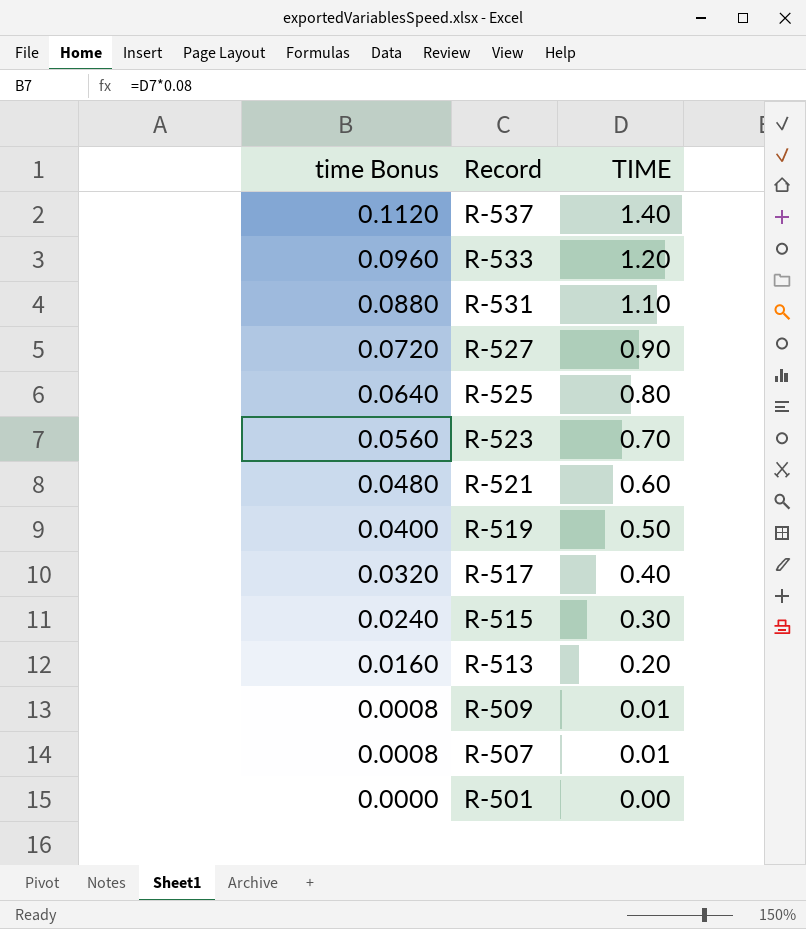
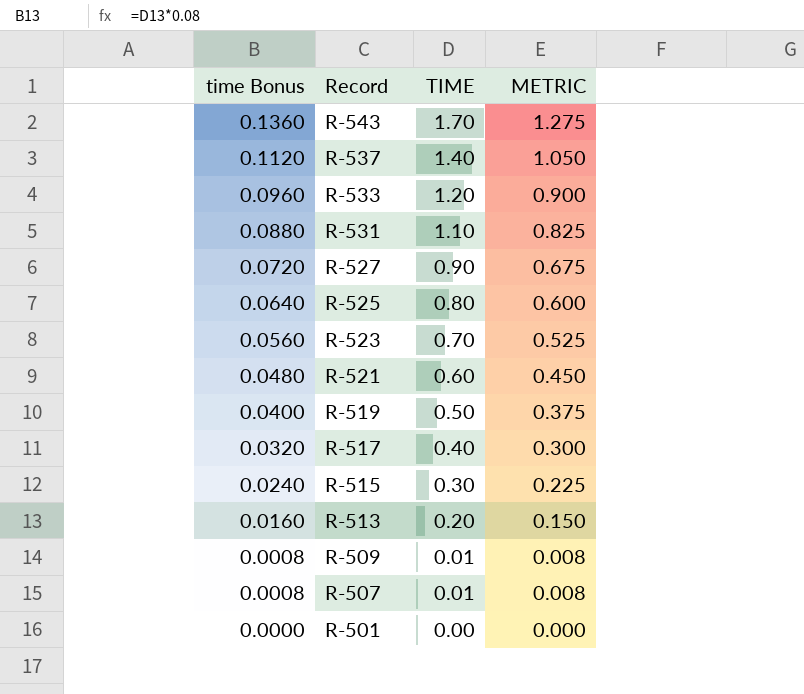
column METRIC | formula: none -> [TIME] * 0.75
row R-543: none -> 0.1360 | 1.70 | 1.275

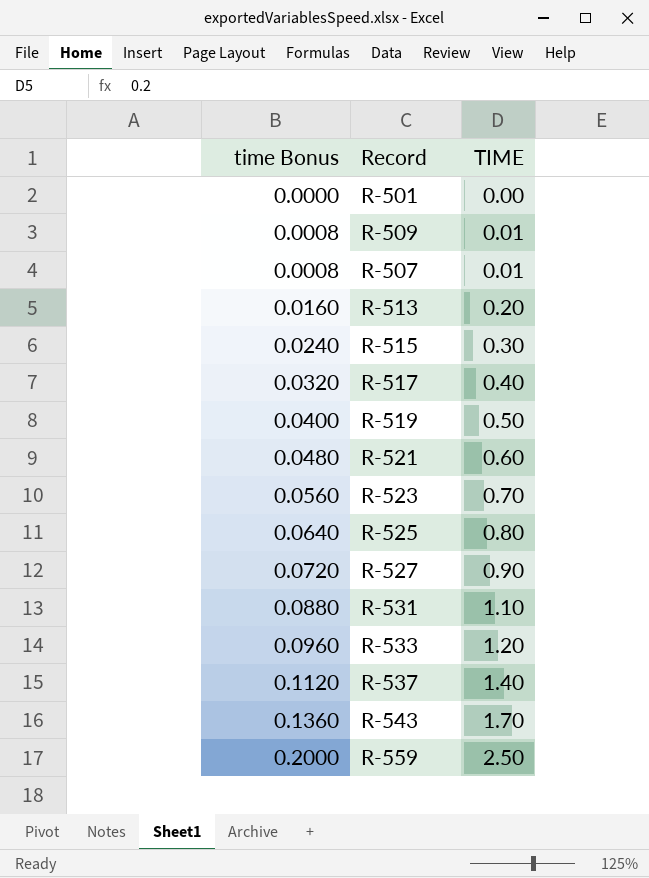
row order: time Bonus descending -> time Bonus ascending
column METRIC | formula: [TIME] * 0.75 -> none
row R-559: none -> 0.2000 | 2.50

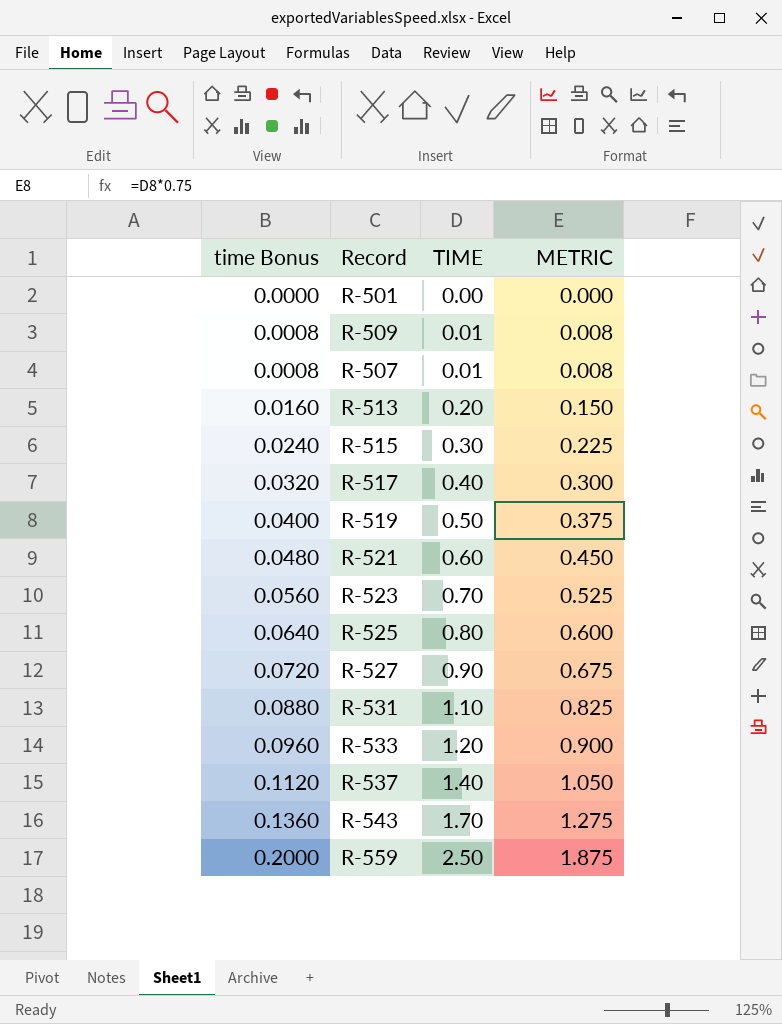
column METRIC | formula: none -> [TIME] * 0.75

